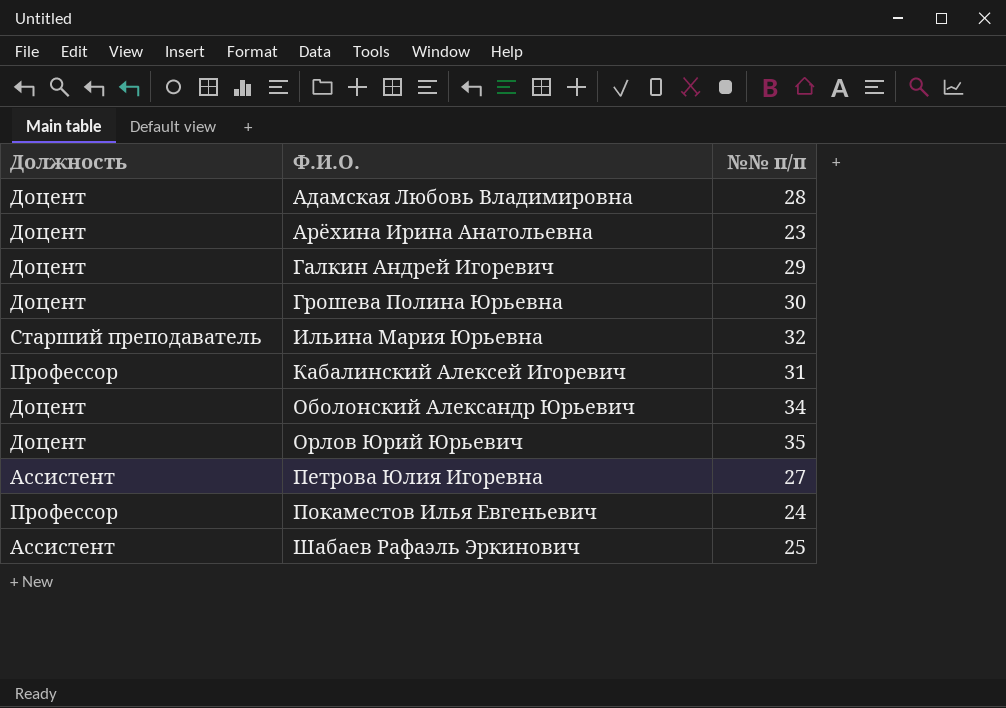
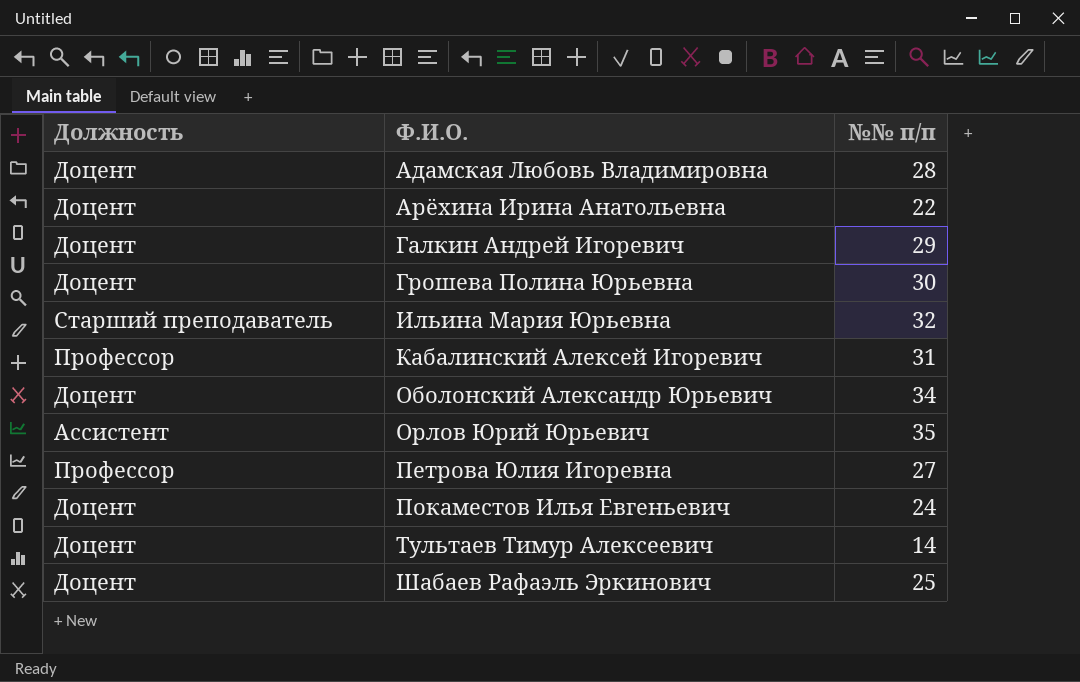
Арёхина Ирина Анатольевна | №№ п/п: 23 -> 22
Орлов Юрий Юрьевич | Должность: Доцент -> Ассистент
Петрова Юлия Игоревна | Должность: Ассистент -> Профессор
Покаместов Илья Евгеньевич | Должность: Профессор -> Доцент
row Тультаев Тимур Алексеевич: none -> Доцент | 14
Шабаев Рафаэль Эркинович | Должность: Ассистент -> Доцент

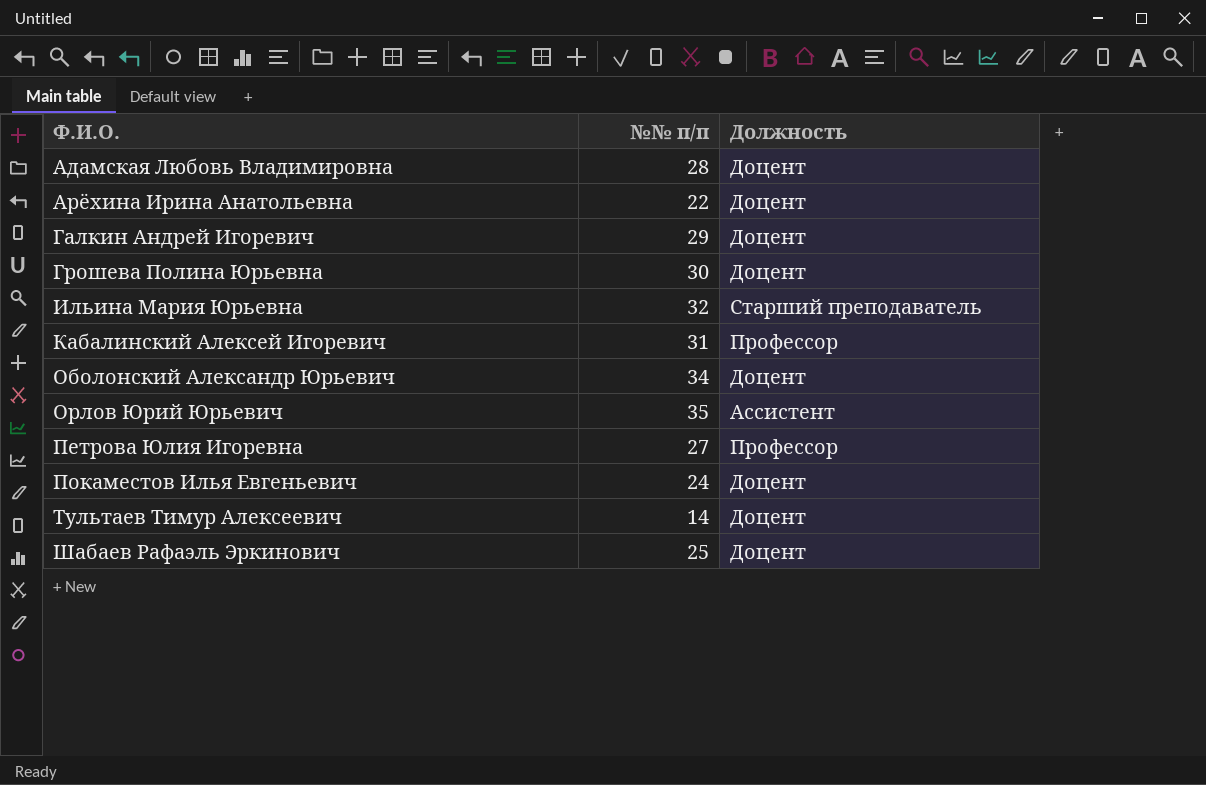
column Должность | position: 1 -> 3

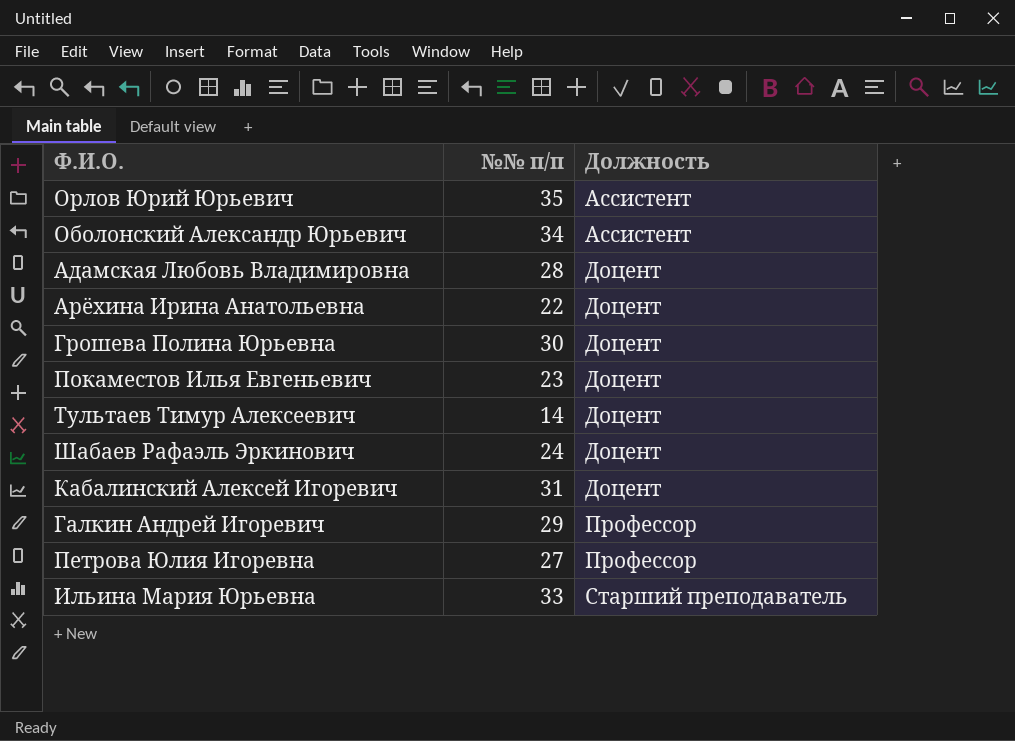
row order: Ф.И.О. ascending -> Должность ascending
Оболонский Александр Юрьевич | Должность: Доцент -> Ассистент
Покаместов Илья Евгеньевич | №№ п/п: 24 -> 23
Шабаев Рафаэль Эркинович | №№ п/п: 25 -> 24
Кабалинский Алексей Игоревич | Должность: Профессор -> Доцент
Галкин Андрей Игоревич | Должность: Доцент -> Профессор
Ильина Мария Юрьевна | №№ п/п: 32 -> 33

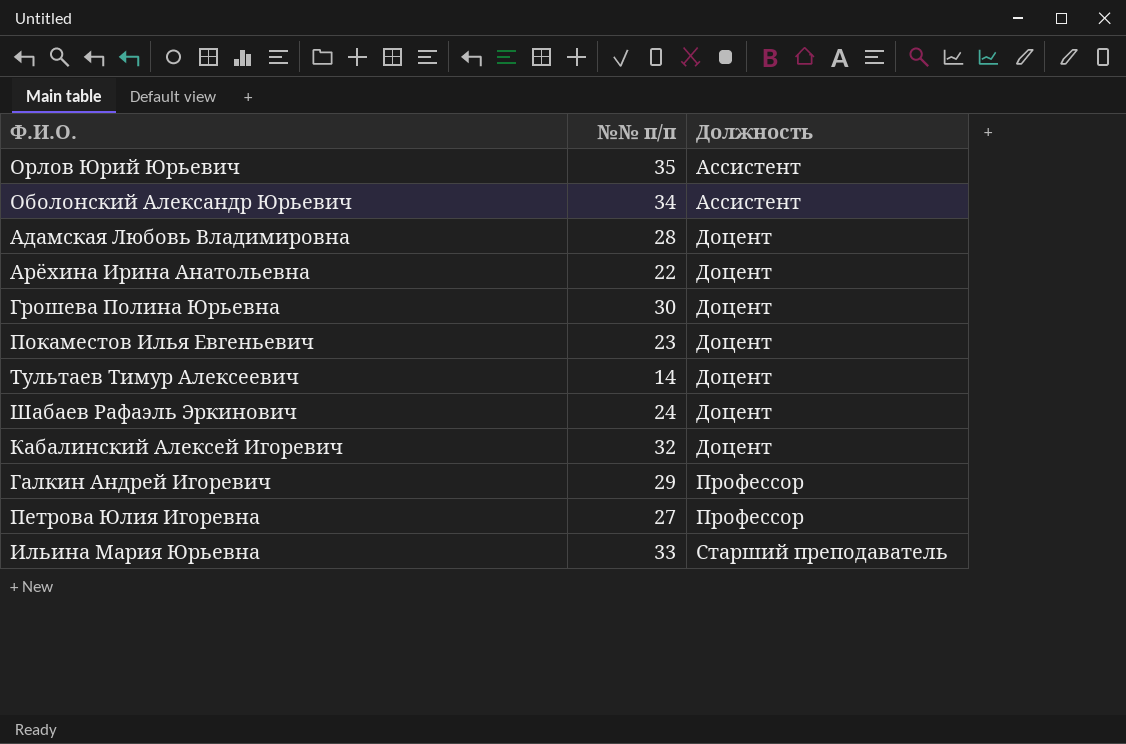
Кабалинский Алексей Игоревич | №№ п/п: 31 -> 32

